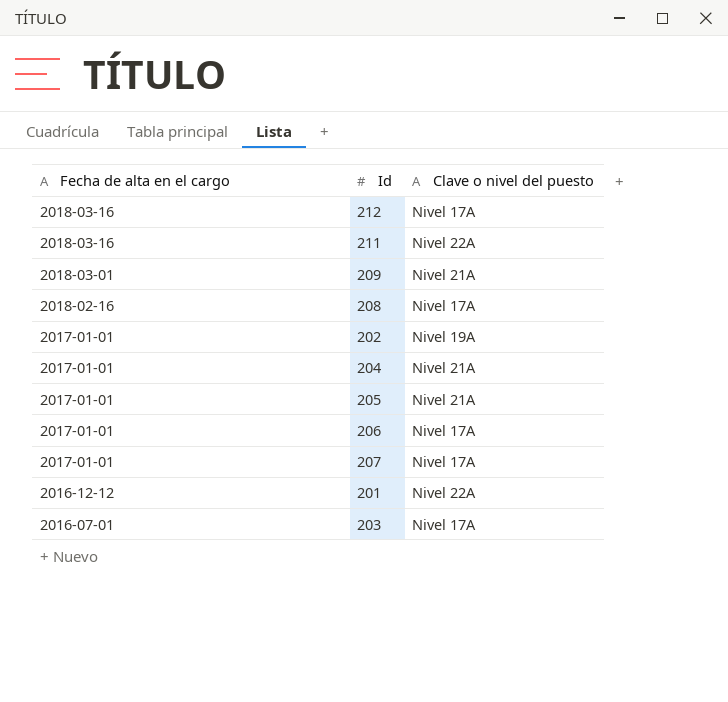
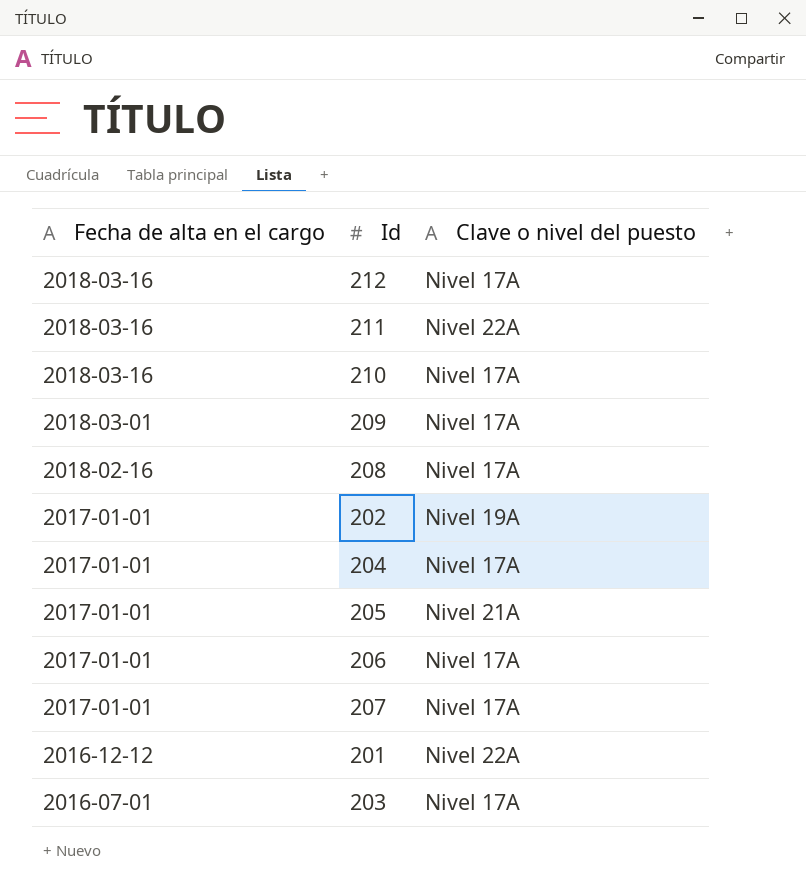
row 210: none -> 2018-03-16 | Nivel 17A
209 | Clave o nivel del puesto: Nivel 21A -> Nivel 17A
204 | Clave o nivel del puesto: Nivel 21A -> Nivel 17A

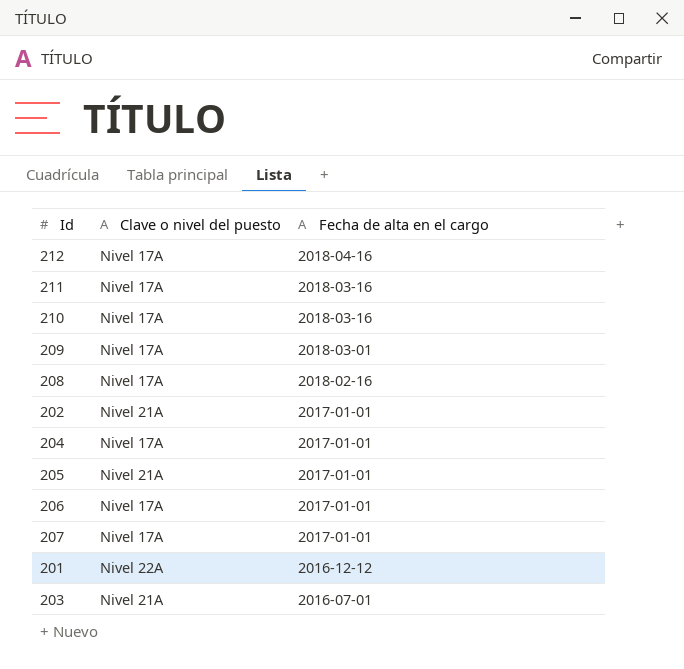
column Fecha de alta en el cargo | position: 1 -> 3
212 | Fecha de alta en el cargo: 2018-03-16 -> 2018-04-16
211 | Clave o nivel del puesto: Nivel 22A -> Nivel 17A
202 | Clave o nivel del puesto: Nivel 19A -> Nivel 21A
203 | Clave o nivel del puesto: Nivel 17A -> Nivel 21A

